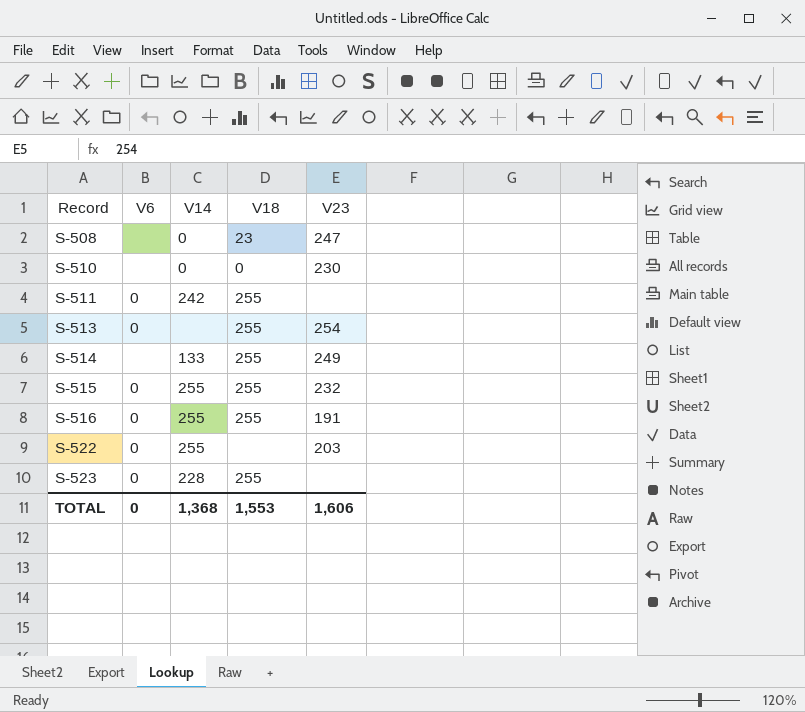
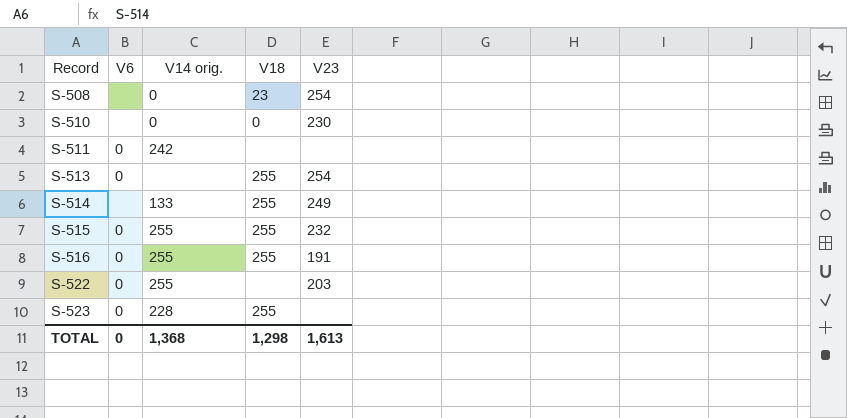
column name: V14 -> V14 orig.
S-508 | V23: 247 -> 254
S-511 | V18: 255 -> none
TOTAL | V18: 1,553 -> 1,298
TOTAL | V23: 1,606 -> 1,613

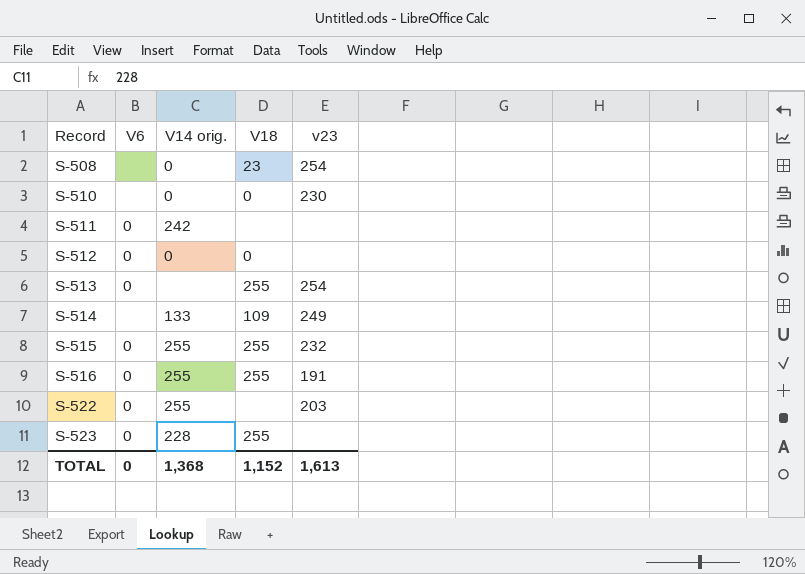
column name: V23 -> v23
row S-512: none -> 0 | 0 | 0 | none
S-514 | V18: 255 -> 109
TOTAL | V18: 1,298 -> 1,152

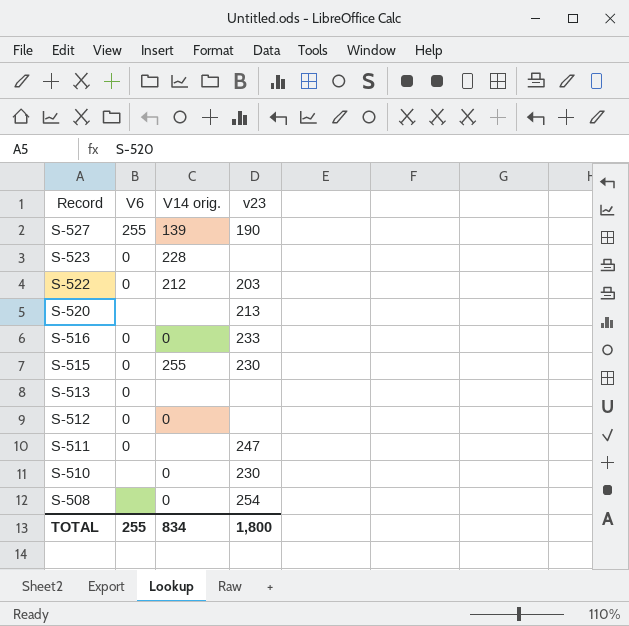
row order: Record ascending -> Record descending
column V18 | position: 4 -> none
row S-514: none | 133 | 109 | 249 -> none
row S-527: none -> 255 | 139 | 190
S-522 | V14 orig.: 255 -> 212
row S-520: none -> none | none | 213
S-516 | V14 orig.: 255 -> 0
S-516 | v23: 191 -> 233
S-515 | v23: 232 -> 230
S-513 | v23: 254 -> none
S-511 | V14 orig.: 242 -> none
S-511 | v23: none -> 247
TOTAL | V6: 0 -> 255
TOTAL | V14 orig.: 1,368 -> 834
TOTAL | v23: 1,613 -> 1,800

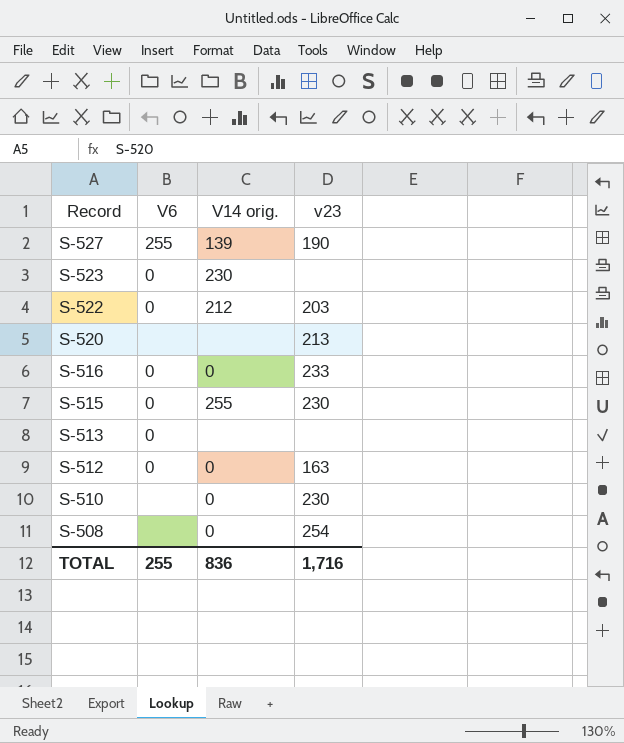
row S-511: 0 | none | 247 -> none
S-523 | V14 orig.: 228 -> 230
S-512 | v23: none -> 163
TOTAL | V14 orig.: 834 -> 836
TOTAL | v23: 1,800 -> 1,716

